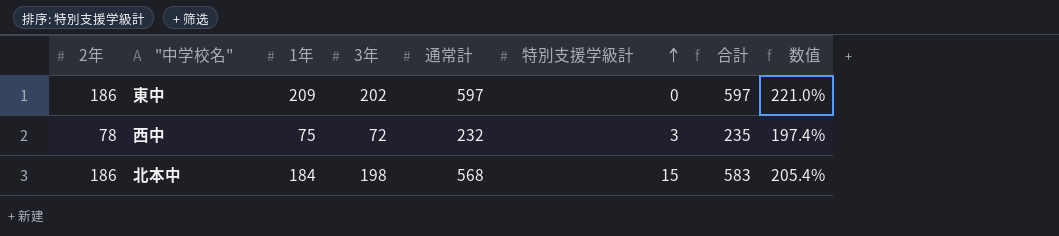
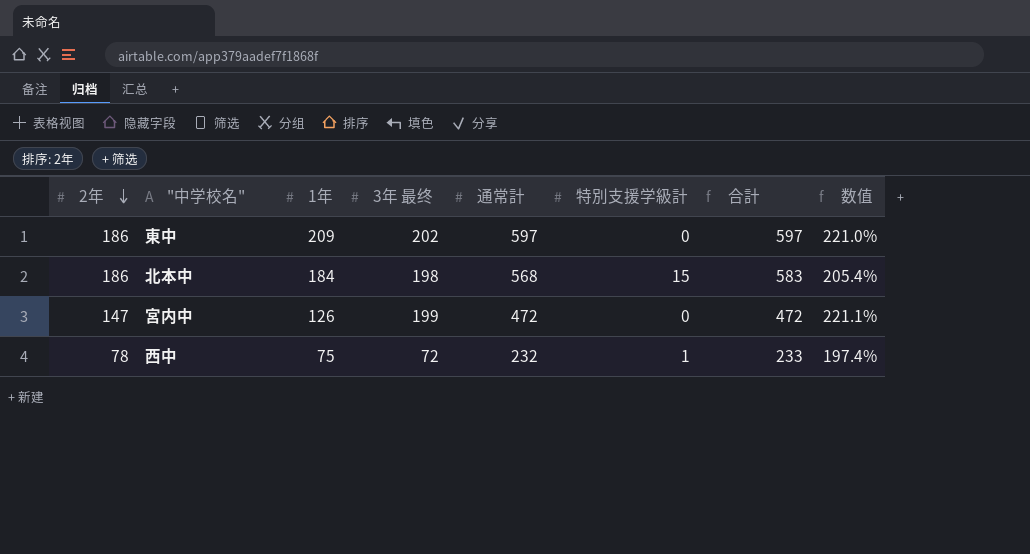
row order: 特別支援学級計 ascending -> 2年 descending
column name: 3年 -> 3年 最终
row 宮内中: none -> 147 | 126 | 199 | 472 | 0 | 472 | 221.1%
西中 | 特別支援学級計: 3 -> 1
西中 | 合計: 235 -> 233

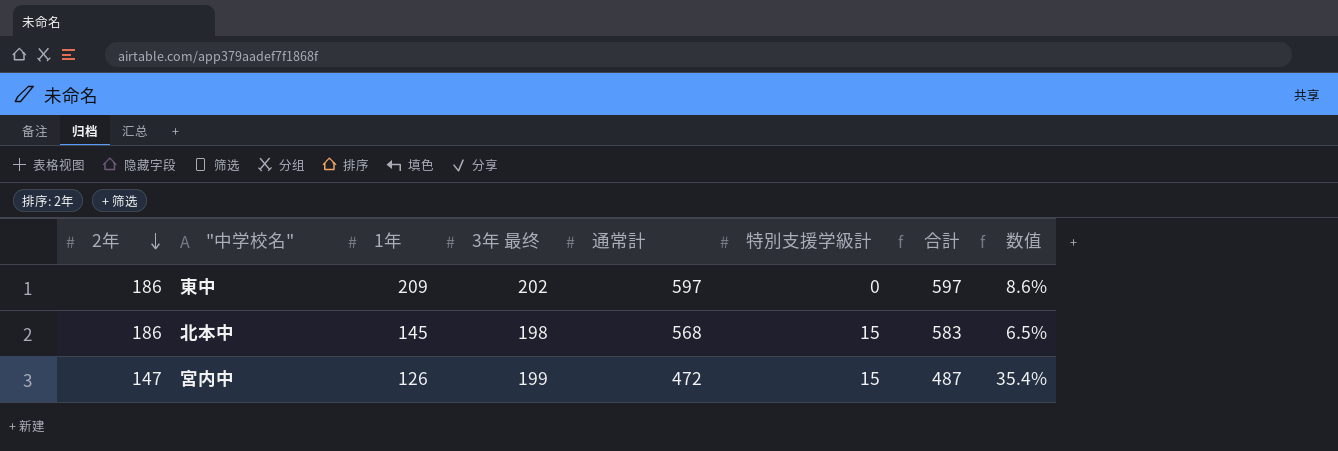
column 数值 | formula: ([通常計] - [2年]) / [2年] -> ([3年 最终] - [2年]) / [2年]
row 西中: 78 | 75 | 72 | 232 | 1 | 233 | 197.4% -> none
北本中 | 1年: 184 -> 145
宮内中 | 特別支援学級計: 0 -> 15
宮内中 | 合計: 472 -> 487

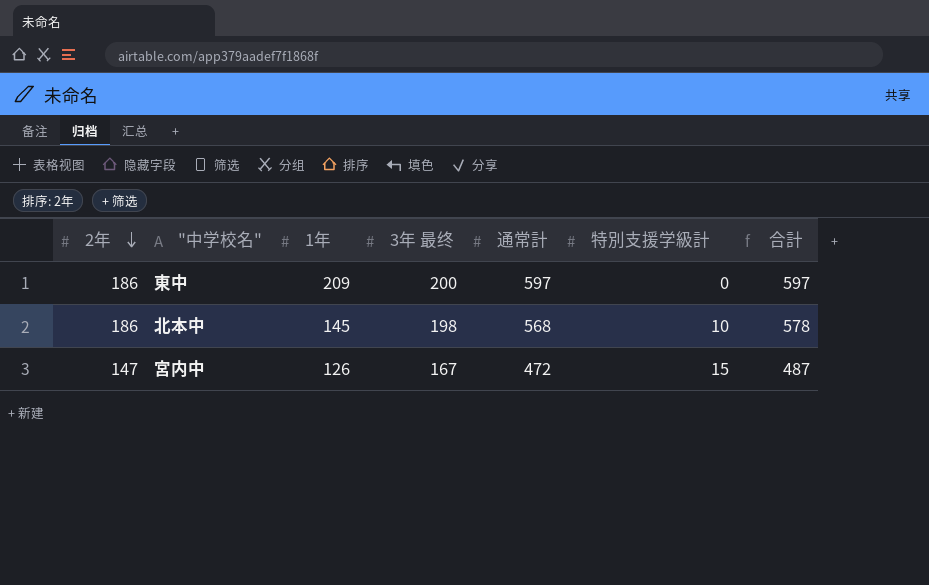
column 数值 | formula: ([3年 最终] - [2年]) / [2年] -> none
東中 | 3年 最终: 202 -> 200
北本中 | 特別支援学級計: 15 -> 10
北本中 | 合計: 583 -> 578
宮内中 | 3年 最终: 199 -> 167

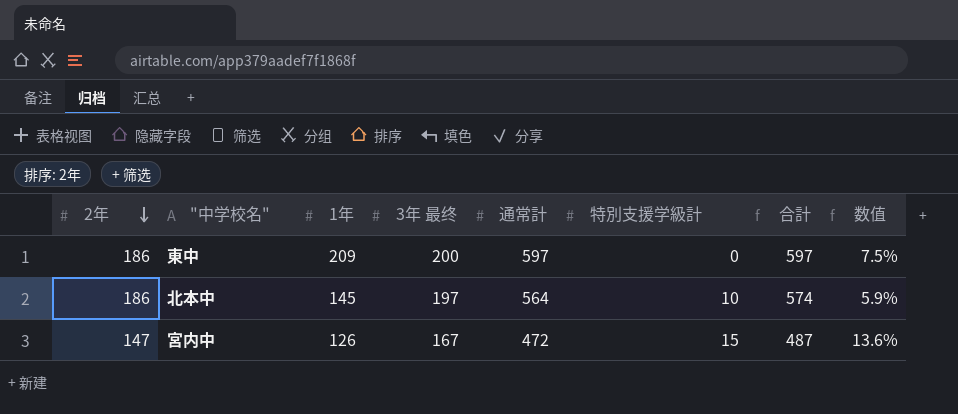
column 数值 | formula: none -> ([3年 最终] - [2年]) / [2年]
北本中 | 3年 最终: 198 -> 197
北本中 | 通常計: 568 -> 564
北本中 | 合計: 578 -> 574

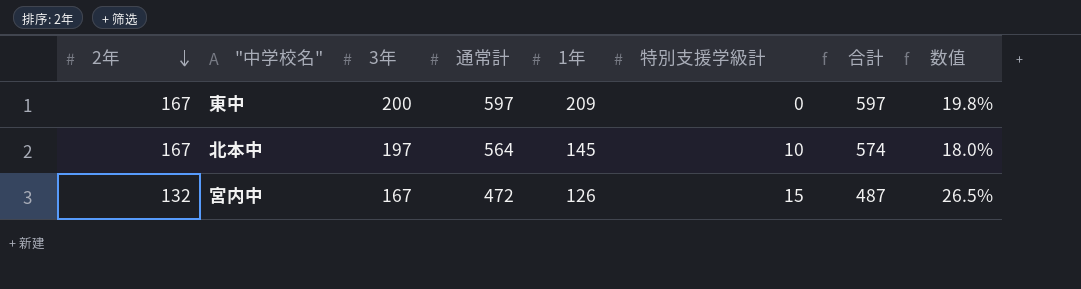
column name: 3年 最终 -> 3年
column 1年 | position: 3 -> 5
東中 | 2年: 186 -> 167
東中 | 数值: 7.5% -> 19.8%
北本中 | 2年: 186 -> 167
北本中 | 数值: 5.9% -> 18.0%
宮内中 | 2年: 147 -> 132
宮内中 | 数值: 13.6% -> 26.5%

